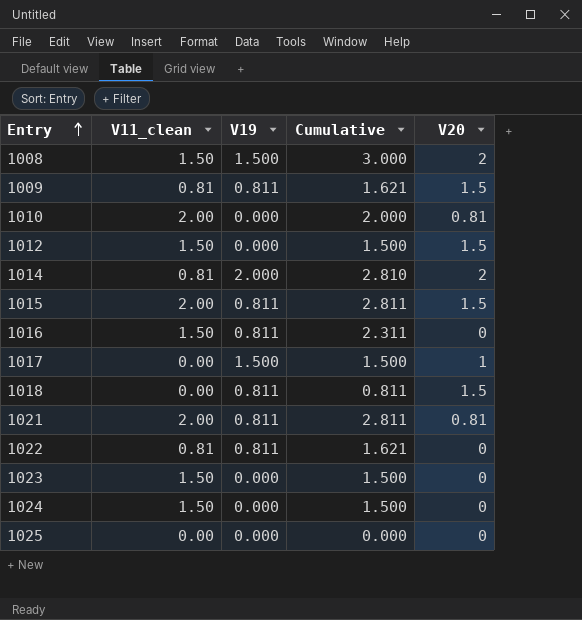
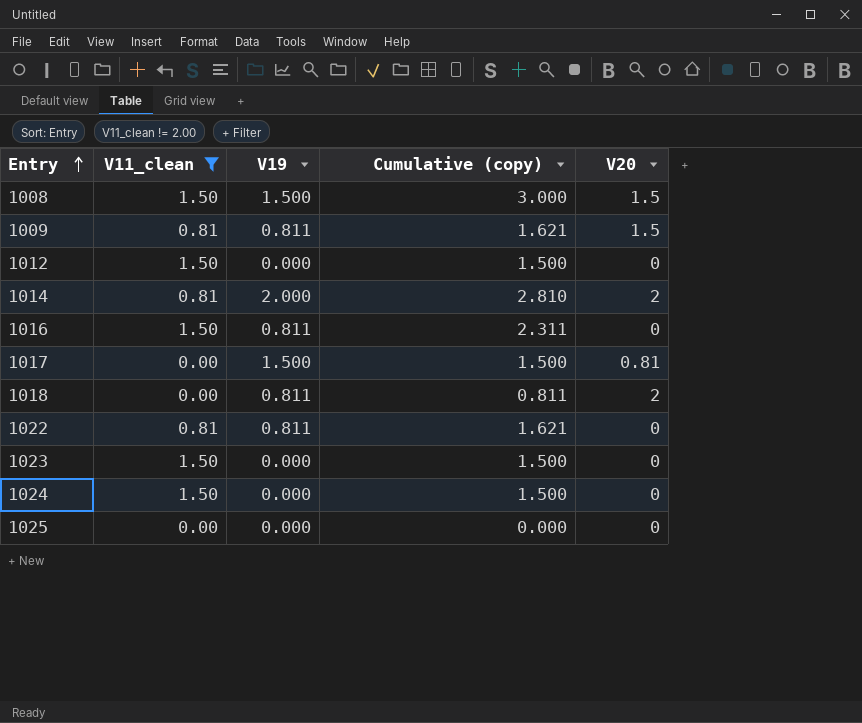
filter: none -> V11_clean != 2.00
column name: Cumulative -> Cumulative (copy)
1008 | V20: 2 -> 1.5
1012 | V20: 1.5 -> 0
1017 | V20: 1 -> 0.81
1018 | V20: 1.5 -> 2

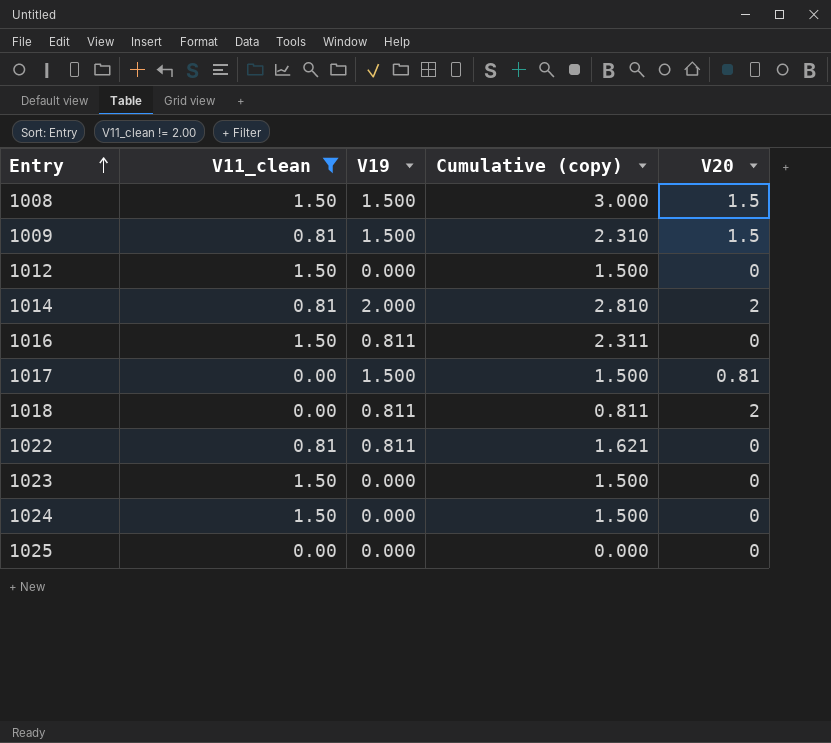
1009 | V19: 0.811 -> 1.500
1009 | Cumulative (copy): 1.621 -> 2.310

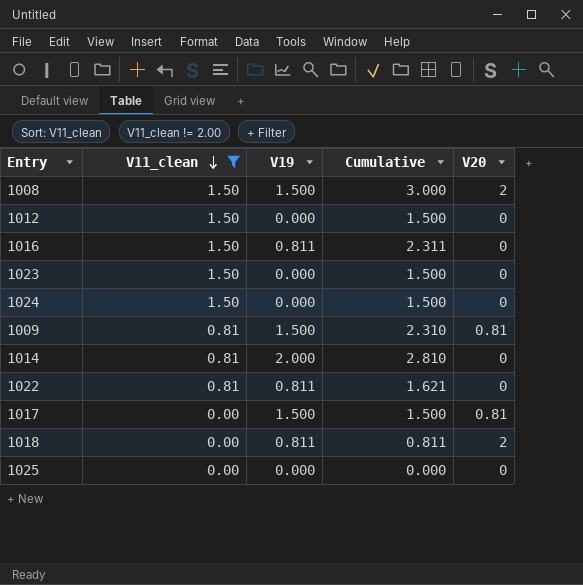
row order: Entry ascending -> V11_clean descending
column name: Cumulative (copy) -> Cumulative
1008 | V20: 1.5 -> 2
1009 | V20: 1.5 -> 0.81
1014 | V20: 2 -> 0

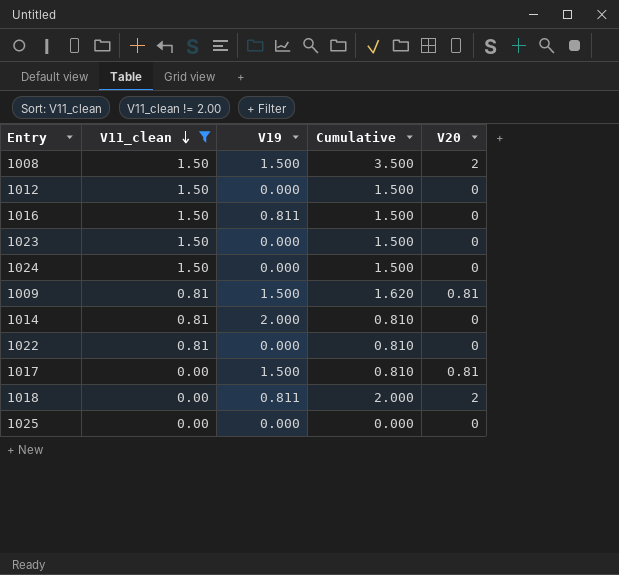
column Cumulative | formula: [V11_clean] + [V19] -> [V11_clean] + [V20]
1022 | V19: 0.811 -> 0.000

